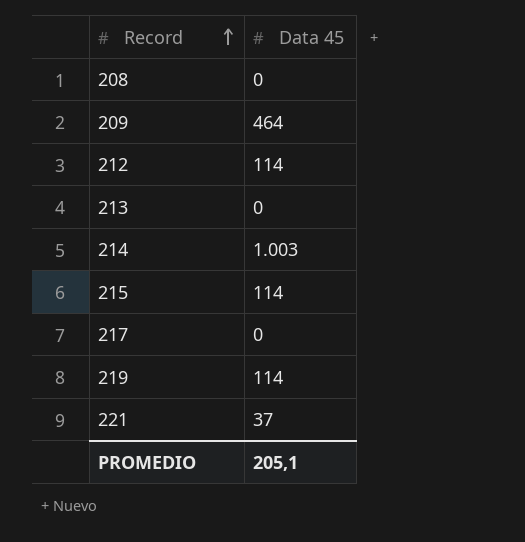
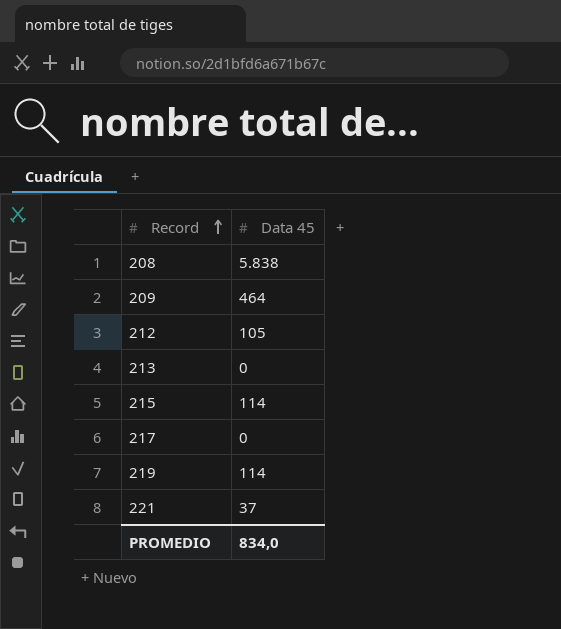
row 214: 1.003 -> none
208 | Data 45: 0 -> 5.838
212 | Data 45: 114 -> 105
PROMEDIO | Data 45: 205,1 -> 834,0

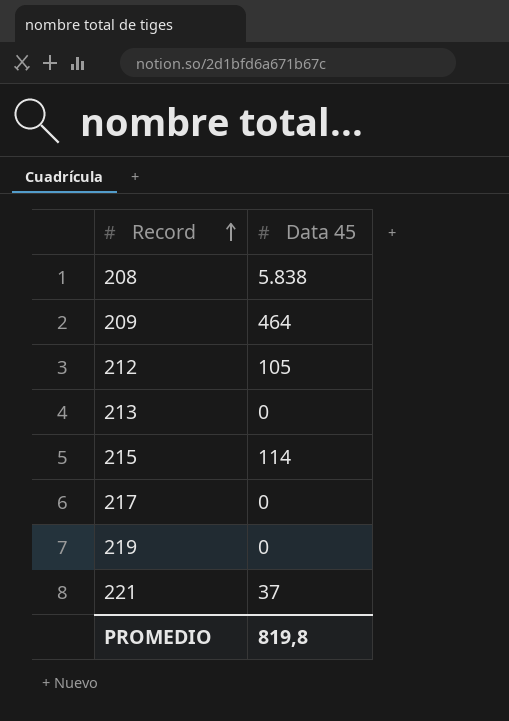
219 | Data 45: 114 -> 0
PROMEDIO | Data 45: 834,0 -> 819,8

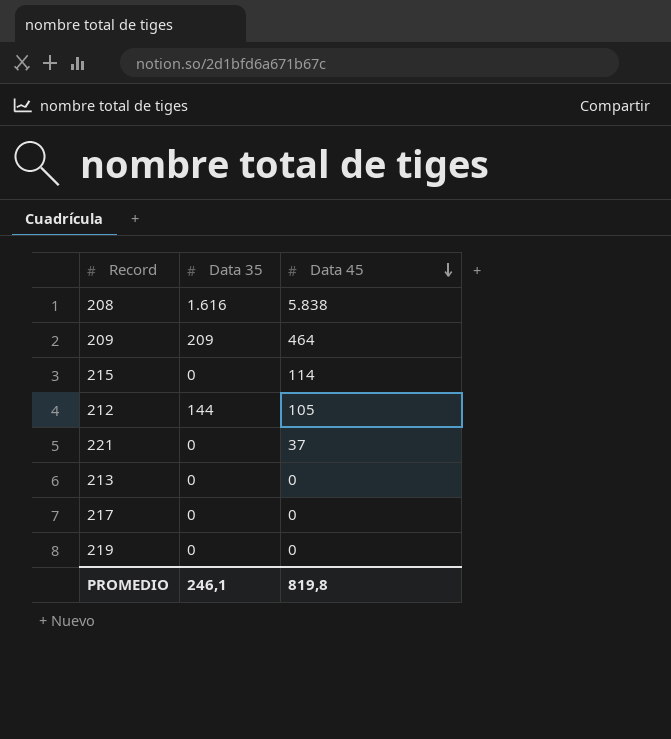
row order: Record ascending -> Data 45 descending
column Data 35 | position: none -> 2

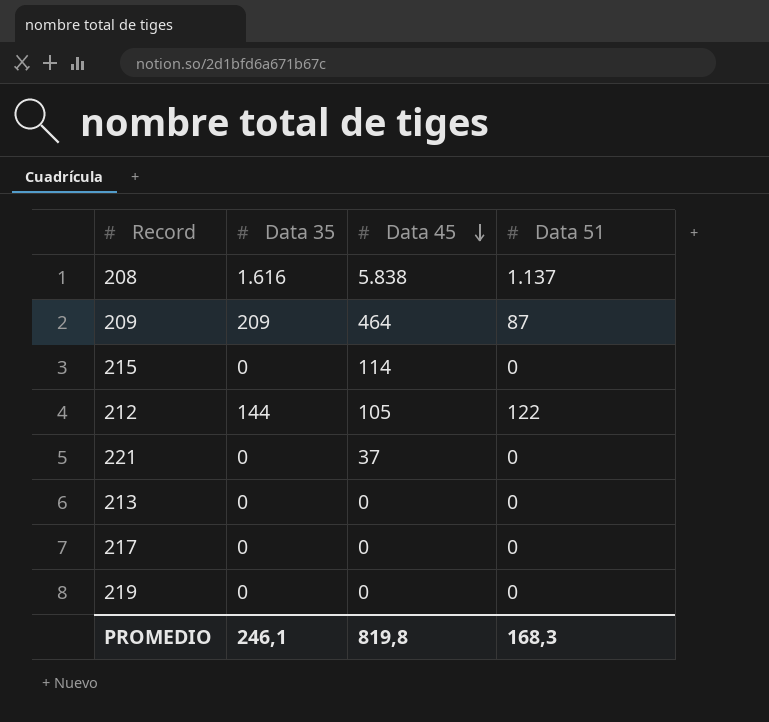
column Data 51 | position: none -> 4

